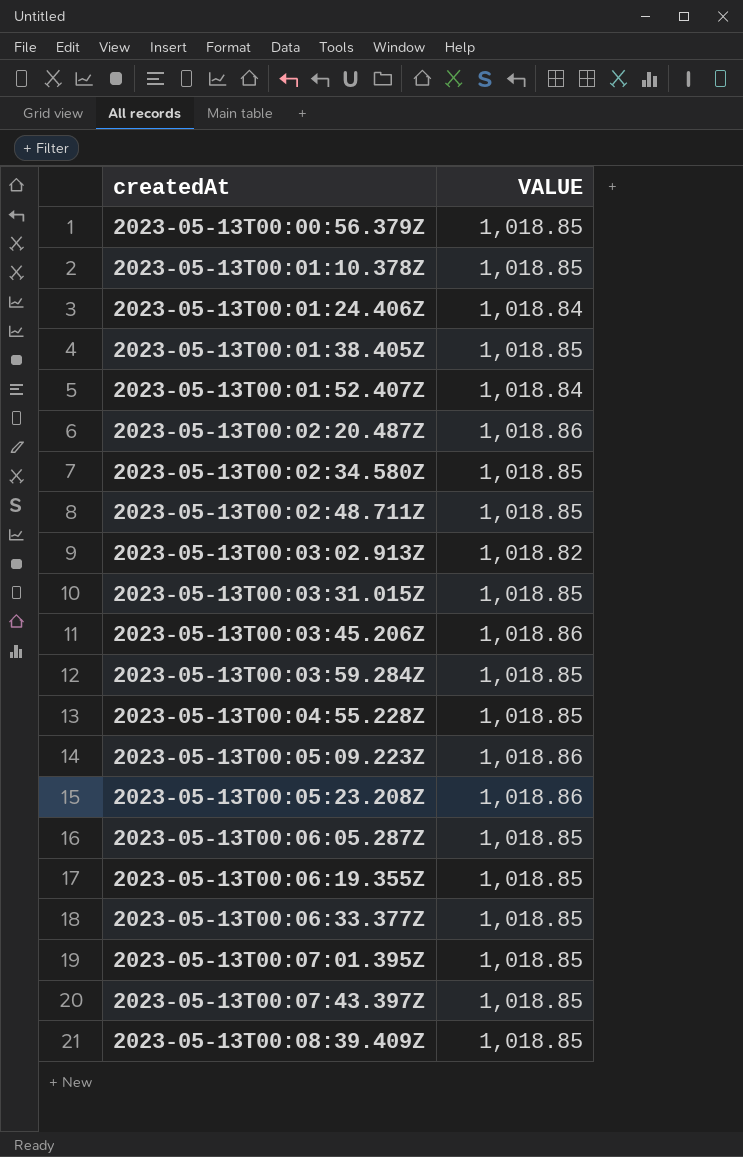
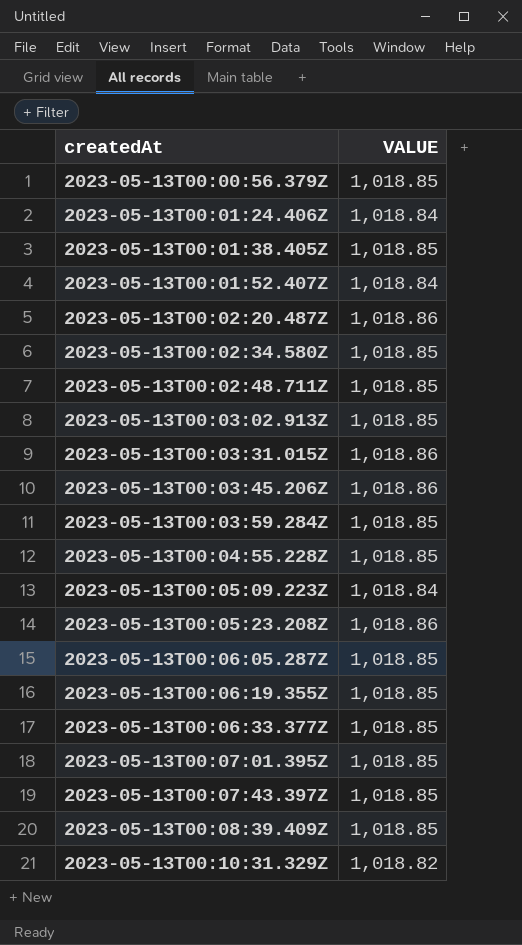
row 2023-05-13T00:01:10.378Z: 1,018.85 -> none
2023-05-13T00:03:02.913Z | VALUE: 1,018.82 -> 1,018.85
2023-05-13T00:03:31.015Z | VALUE: 1,018.85 -> 1,018.86
2023-05-13T00:05:09.223Z | VALUE: 1,018.86 -> 1,018.84
row 2023-05-13T00:10:31.329Z: none -> 1,018.82

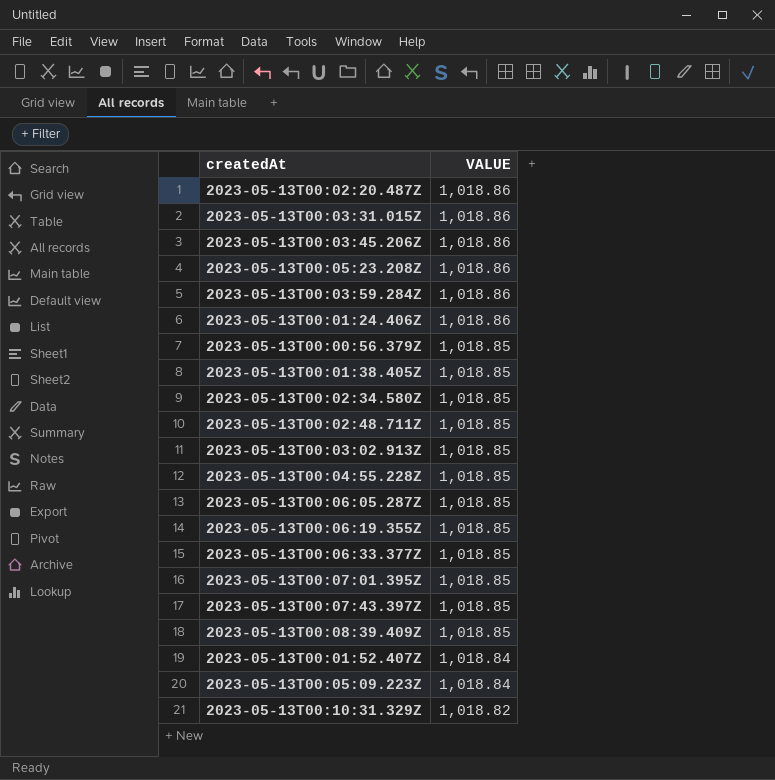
row order: createdAt ascending -> VALUE descending
2023-05-13T00:03:59.284Z | VALUE: 1,018.85 -> 1,018.86
2023-05-13T00:01:24.406Z | VALUE: 1,018.84 -> 1,018.86

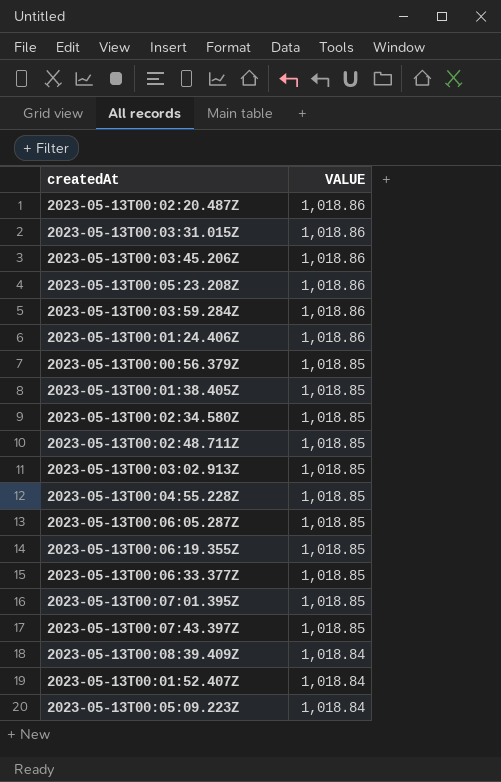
row 2023-05-13T00:10:31.329Z: 1,018.82 -> none
2023-05-13T00:08:39.409Z | VALUE: 1,018.85 -> 1,018.84

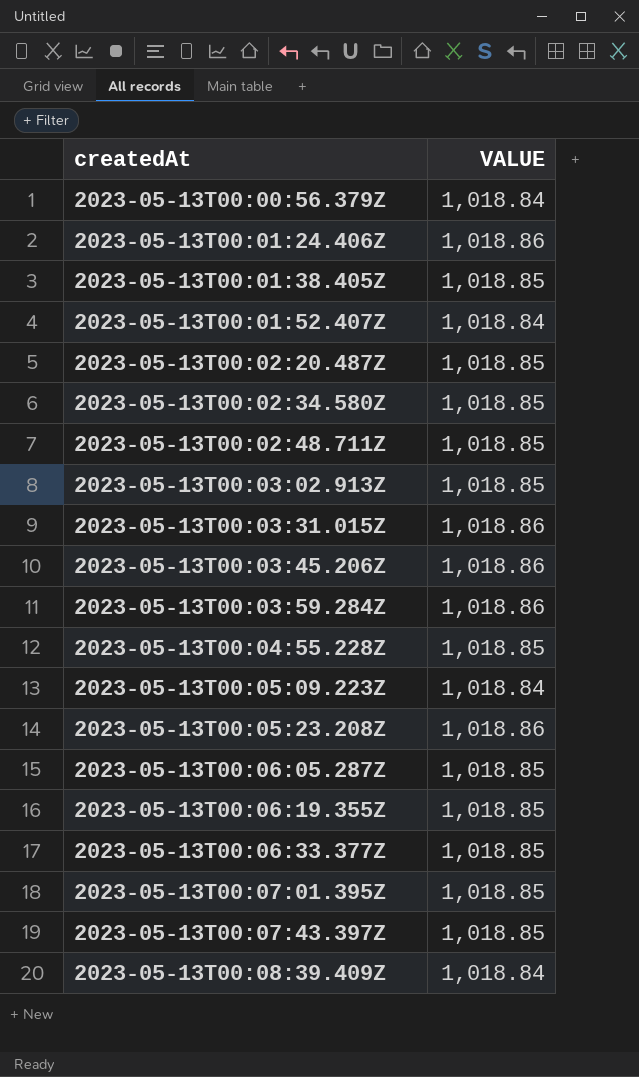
row order: VALUE descending -> createdAt ascending
2023-05-13T00:00:56.379Z | VALUE: 1,018.85 -> 1,018.84
2023-05-13T00:02:20.487Z | VALUE: 1,018.86 -> 1,018.85

